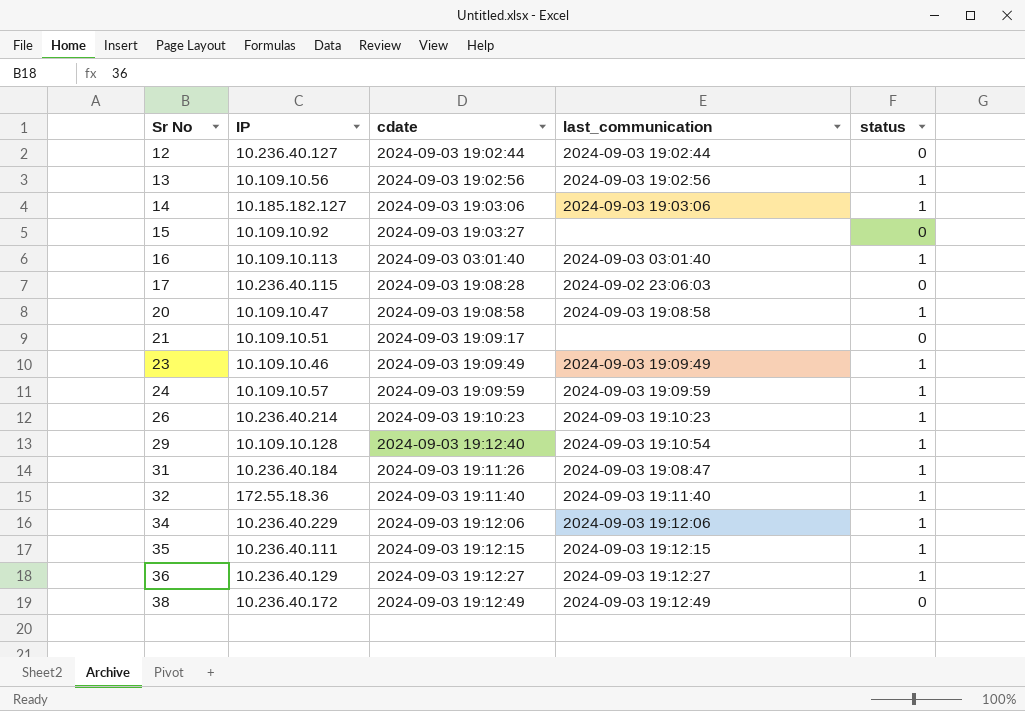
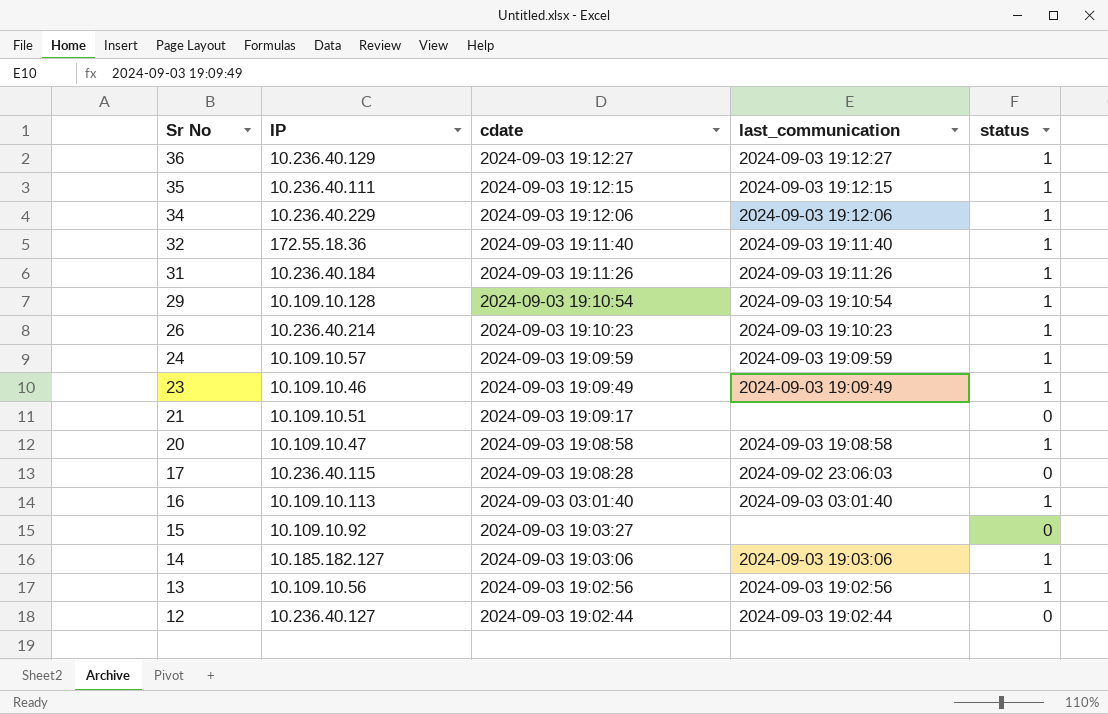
row order: Sr No ascending -> Sr No descending
row 38: 10.236.40.172 | 2024-09-03 19:12:49 | 2024-09-03 19:12:49 | 0 -> none
31 | last_communication: 2024-09-03 19:08:47 -> 2024-09-03 19:11:26
29 | cdate: 2024-09-03 19:12:40 -> 2024-09-03 19:10:54

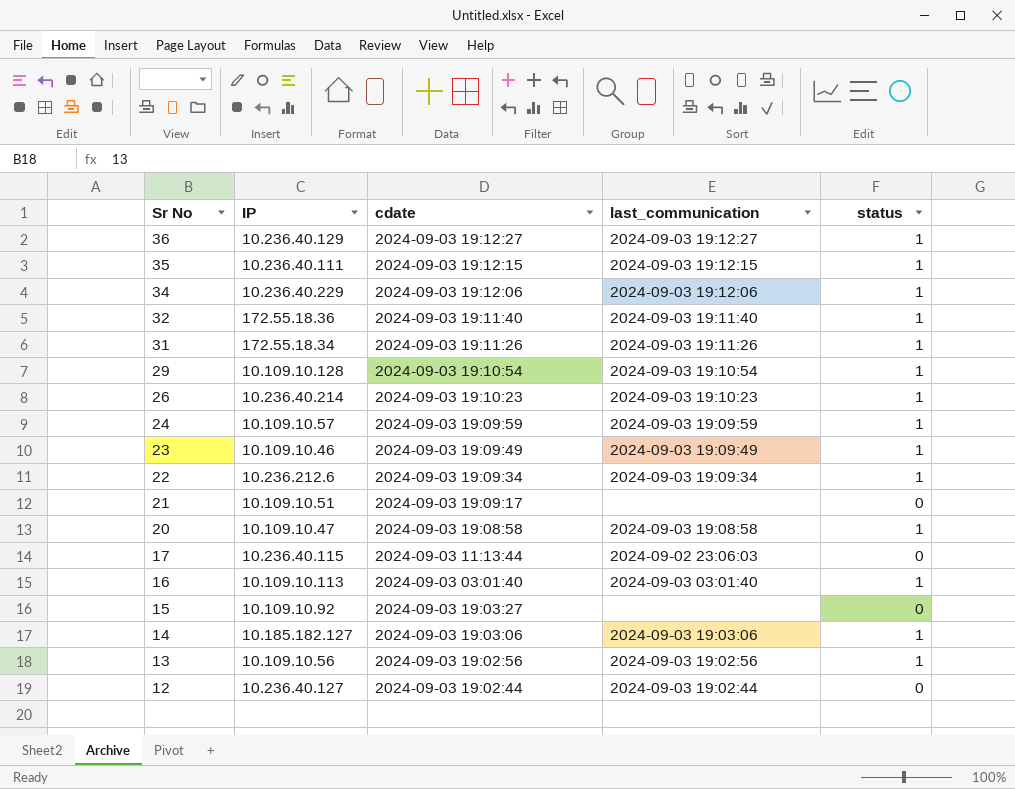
31 | IP: 10.236.40.184 -> 172.55.18.34
row 22: none -> 10.236.212.6 | 2024-09-03 19:09:34 | 2024-09-03 19:09:34 | 1
17 | cdate: 2024-09-03 19:08:28 -> 2024-09-03 11:13:44

